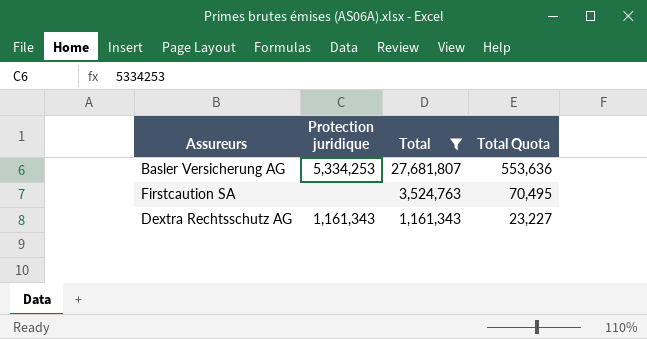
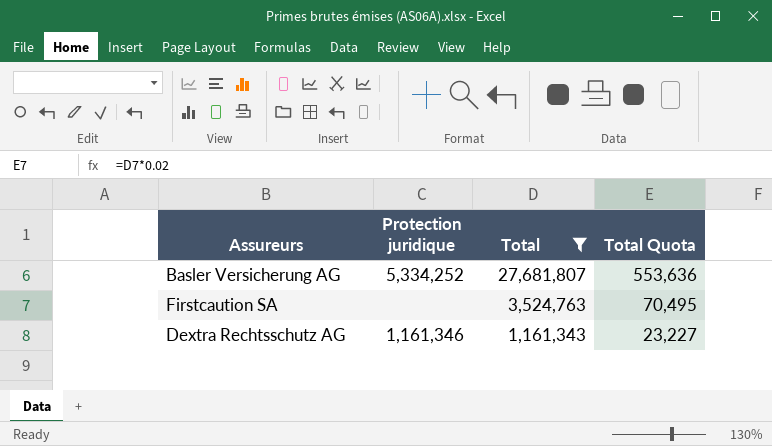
Basler Versicherung AG | Protection juridique: 5,334,253 -> 5,334,252
Dextra Rechtsschutz AG | Protection juridique: 1,161,343 -> 1,161,346

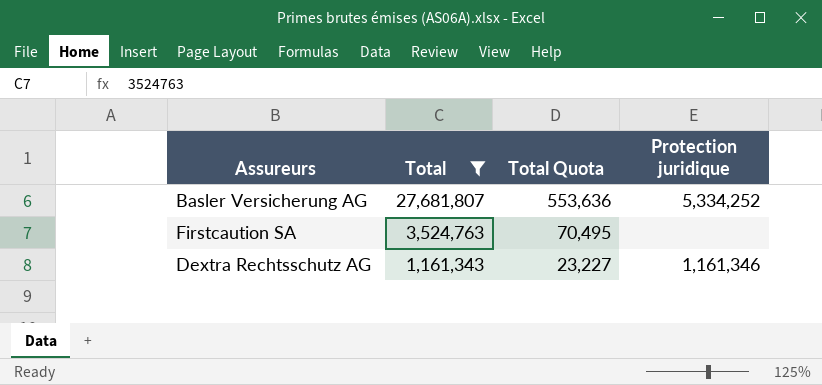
column Protection juridique | position: 2 -> 4

